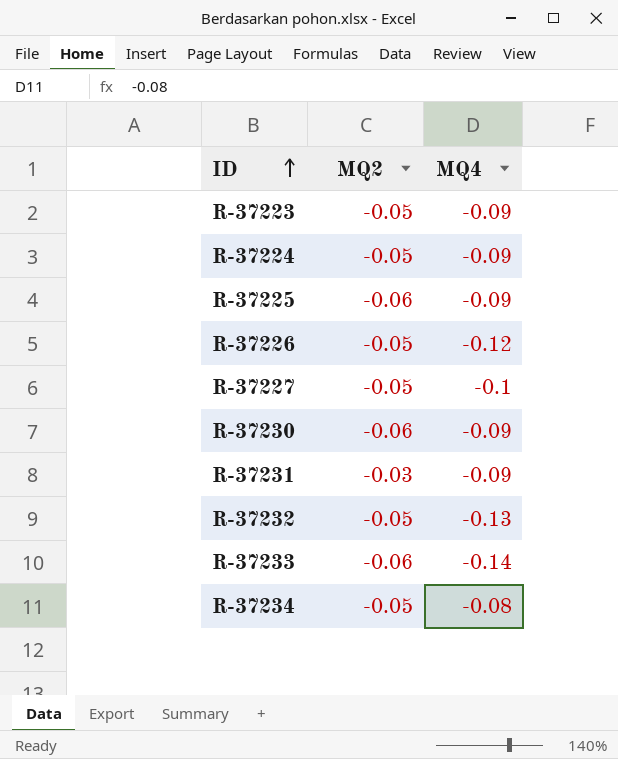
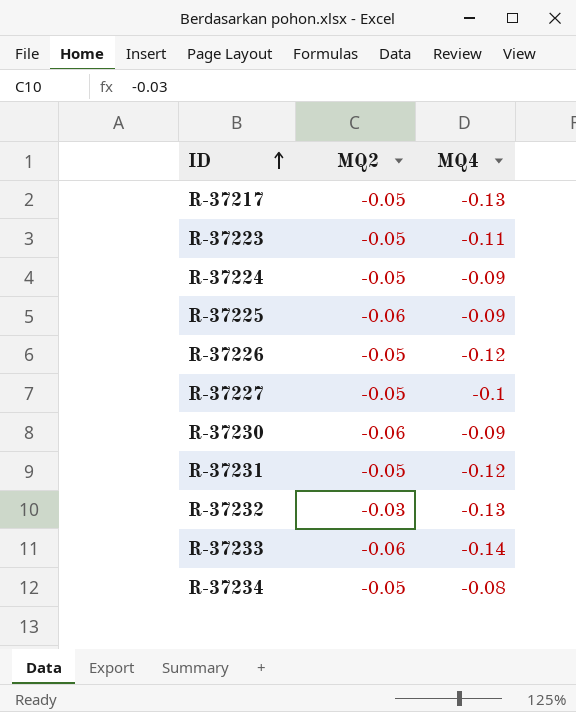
row R-37217: none -> -0.05 | -0.13
R-37223 | MQ4: -0.09 -> -0.11
R-37231 | MQ2: -0.03 -> -0.05
R-37231 | MQ4: -0.09 -> -0.12
R-37232 | MQ2: -0.05 -> -0.03

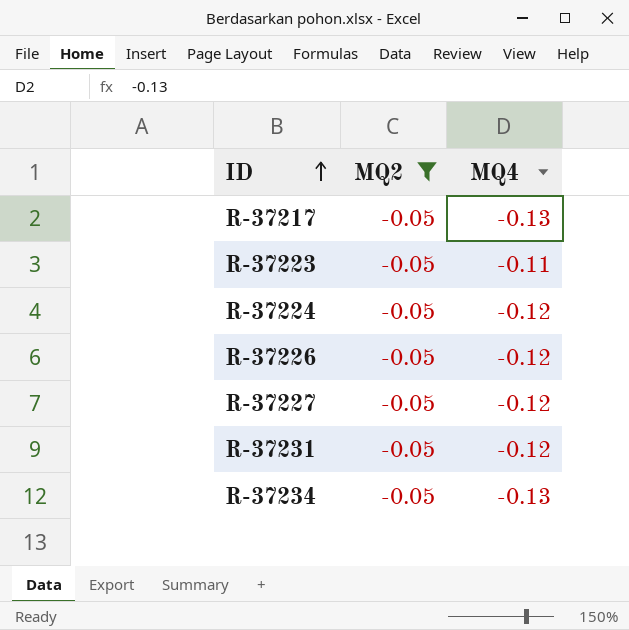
filter: none -> MQ2 = -0.05
R-37224 | MQ4: -0.09 -> -0.12
R-37227 | MQ4: -0.1 -> -0.12
R-37234 | MQ4: -0.08 -> -0.13

